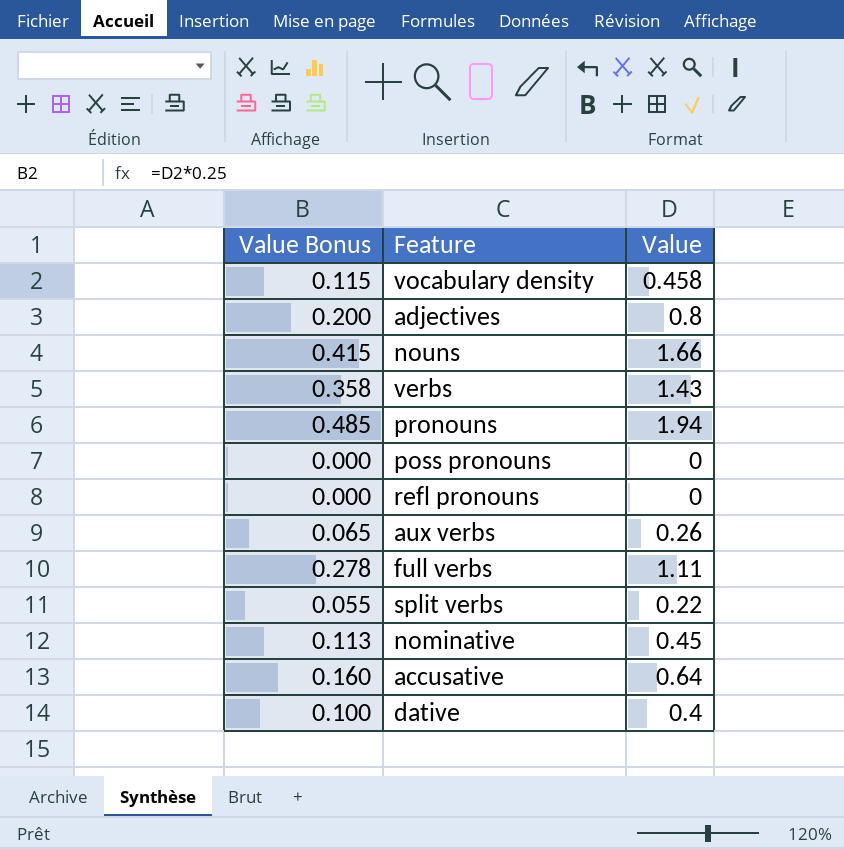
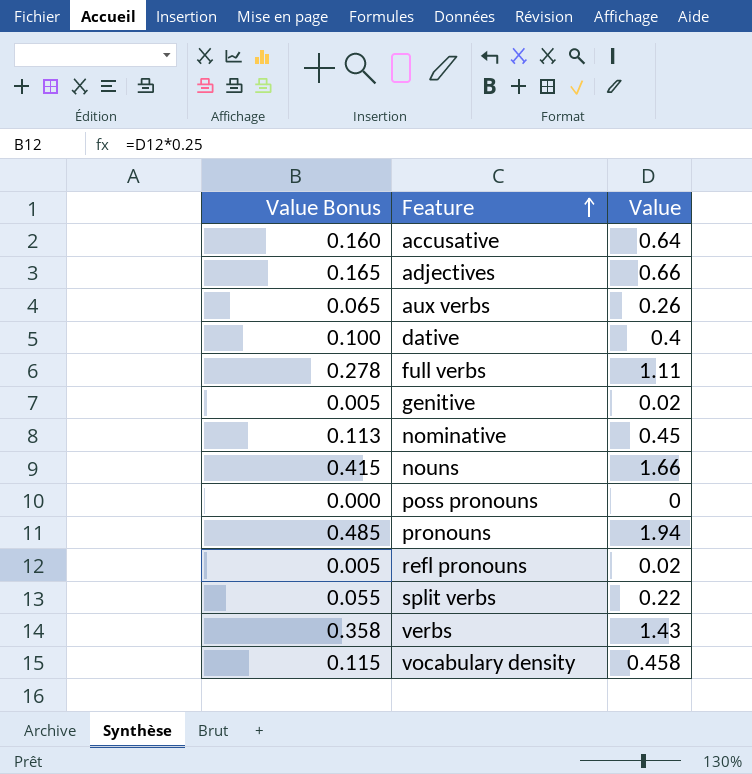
row order: none -> Feature ascending
adjectives | Value Bonus: 0.200 -> 0.165
adjectives | Value: 0.8 -> 0.66
row genitive: none -> 0.005 | 0.02
refl pronouns | Value Bonus: 0.000 -> 0.005
refl pronouns | Value: 0 -> 0.02

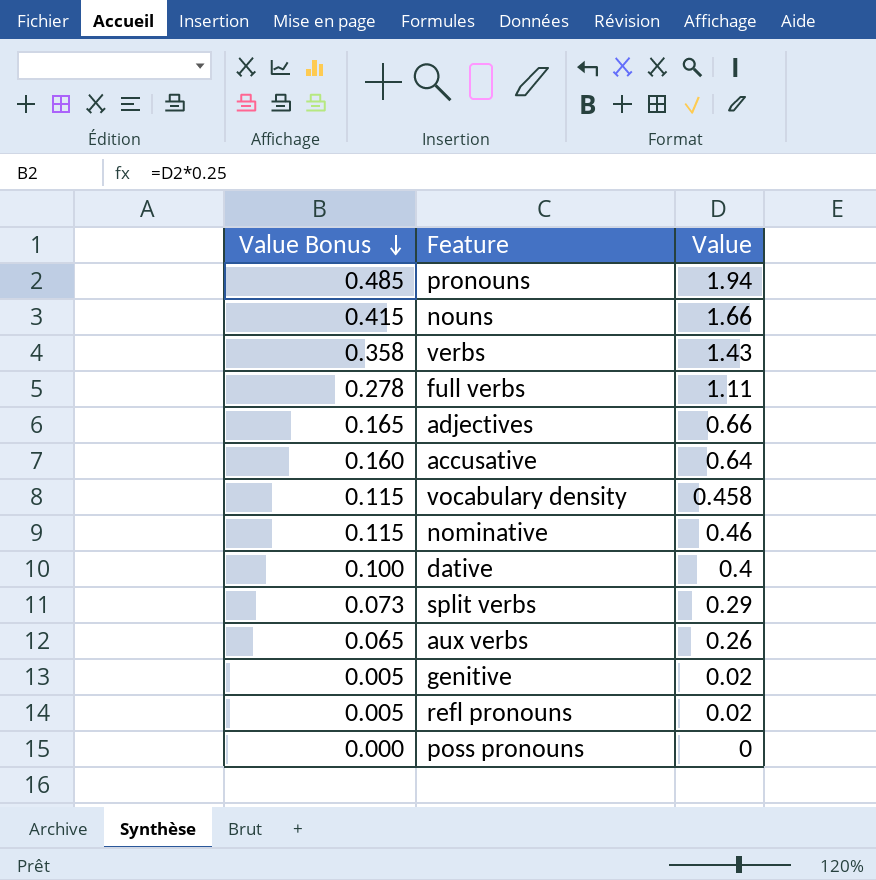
row order: Feature ascending -> Value Bonus descending
nominative | Value Bonus: 0.113 -> 0.115
nominative | Value: 0.45 -> 0.46
split verbs | Value Bonus: 0.055 -> 0.073
split verbs | Value: 0.22 -> 0.29

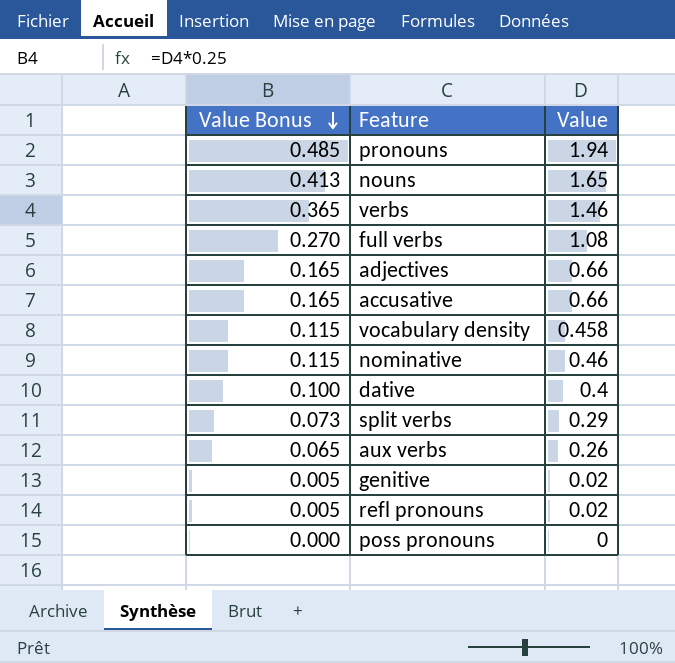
nouns | Value Bonus: 0.415 -> 0.413
nouns | Value: 1.66 -> 1.65
verbs | Value Bonus: 0.358 -> 0.365
verbs | Value: 1.43 -> 1.46
full verbs | Value Bonus: 0.278 -> 0.270
full verbs | Value: 1.11 -> 1.08
accusative | Value Bonus: 0.160 -> 0.165
accusative | Value: 0.64 -> 0.66

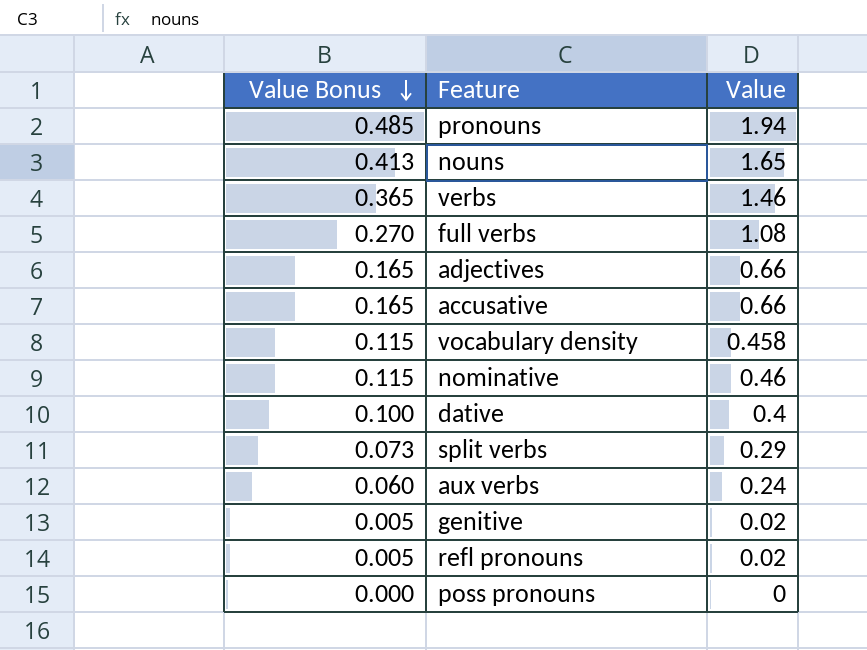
aux verbs | Value Bonus: 0.065 -> 0.060
aux verbs | Value: 0.26 -> 0.24

